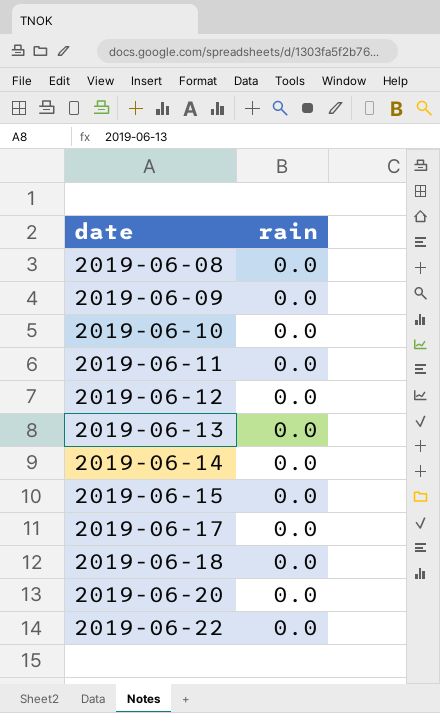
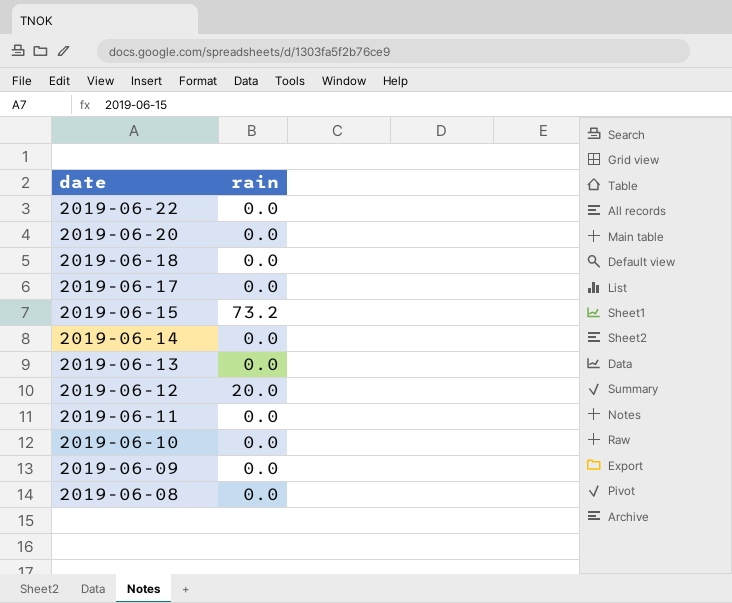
row order: date ascending -> date descending
2019-06-15 | rain: 0.0 -> 73.2
2019-06-12 | rain: 0.0 -> 20.0

